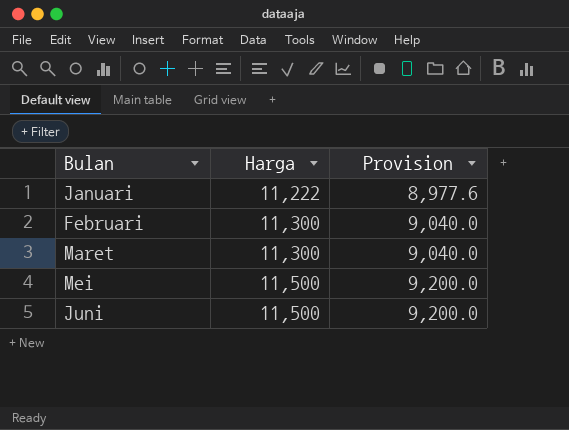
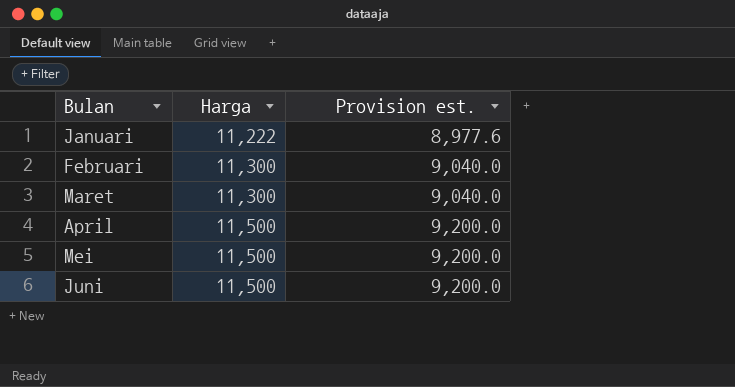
column name: Provision -> Provision est.
row April: none -> 11,500 | 9,200.0

